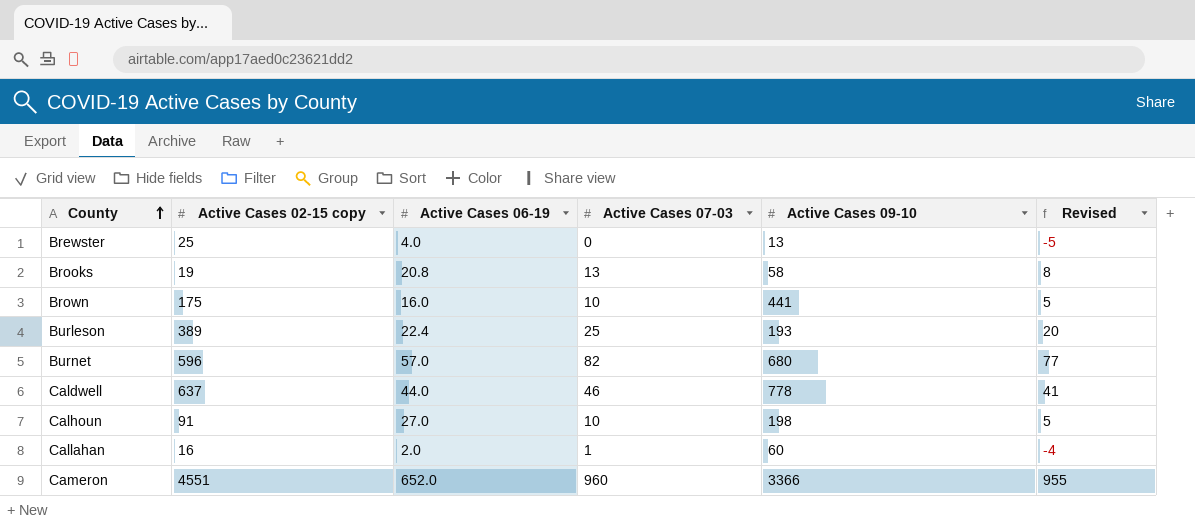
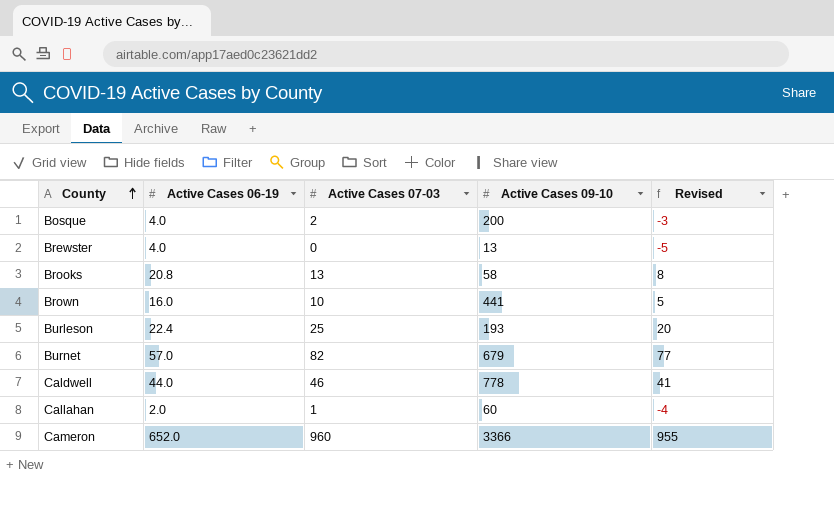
column Active Cases 02-15 copy | position: 2 -> none
row Calhoun: 91 | 27.0 | 10 | 198 | 5 -> none
row Bosque: none -> 4.0 | 2 | 200 | -3
Burnet | Active Cases 09-10: 680 -> 679

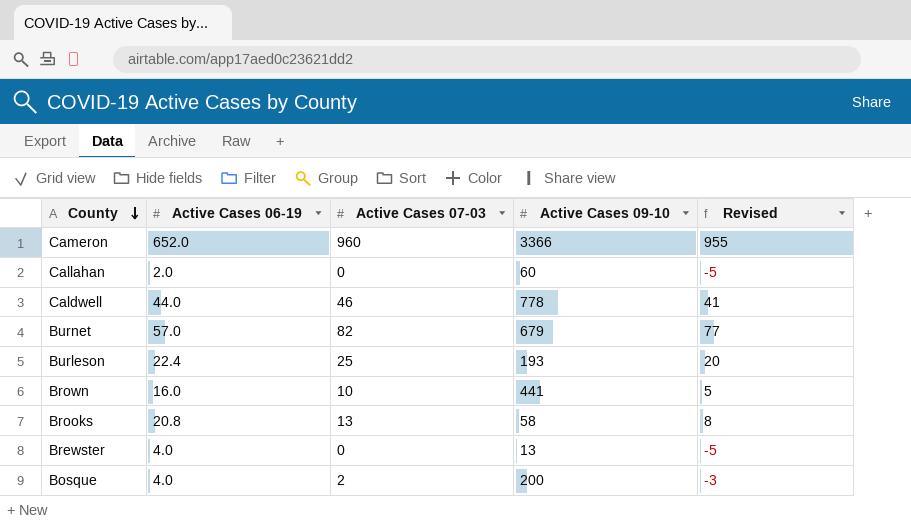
row order: County ascending -> County descending
Callahan | Active Cases 07-03: 1 -> 0
Callahan | Revised: -4 -> -5

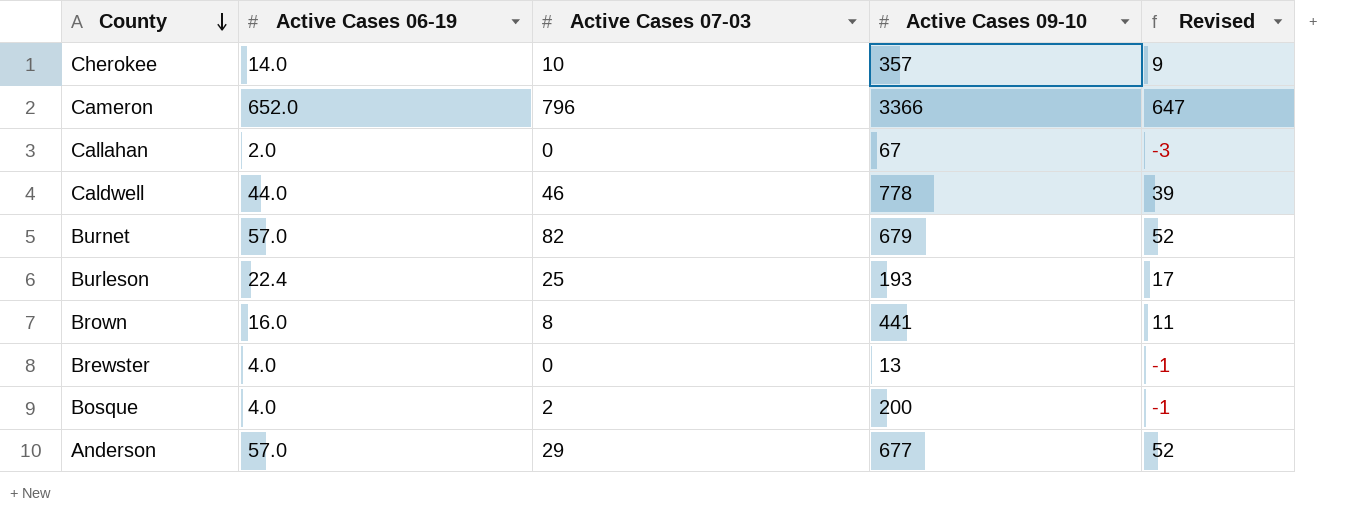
column Revised | formula: [Active Cases 07-03] - 5 -> [Active Cases 06-19] - 5
row Brooks: 20.8 | 13 | 58 | 8 -> none
row Cherokee: none -> 14.0 | 10 | 357 | 9
Cameron | Active Cases 07-03: 960 -> 796
Callahan | Active Cases 09-10: 60 -> 67
Brown | Active Cases 07-03: 10 -> 8
row Anderson: none -> 57.0 | 29 | 677 | 52

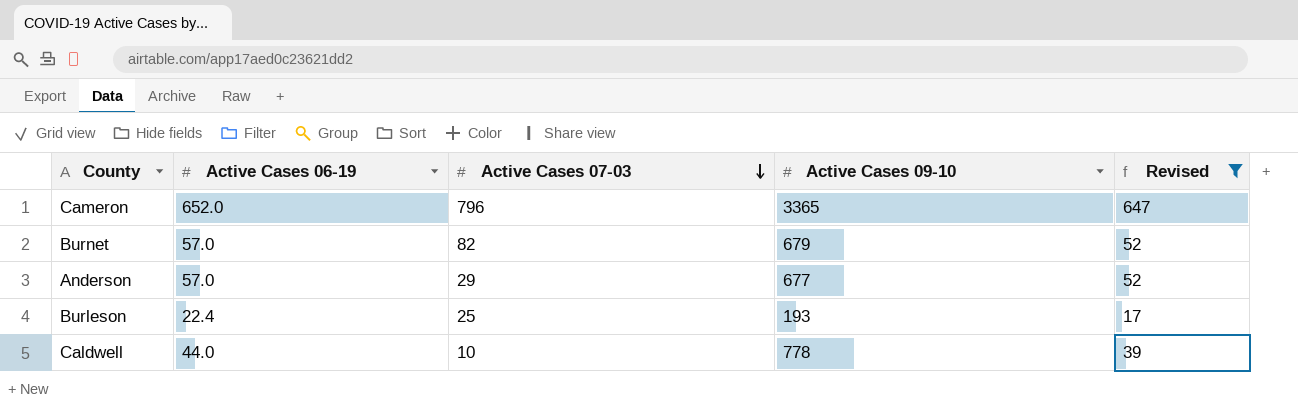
filter: none -> Revised >= 17
row order: County descending -> Active Cases 07-03 descending
Cameron | Active Cases 09-10: 3366 -> 3365
Caldwell | Active Cases 07-03: 46 -> 10

